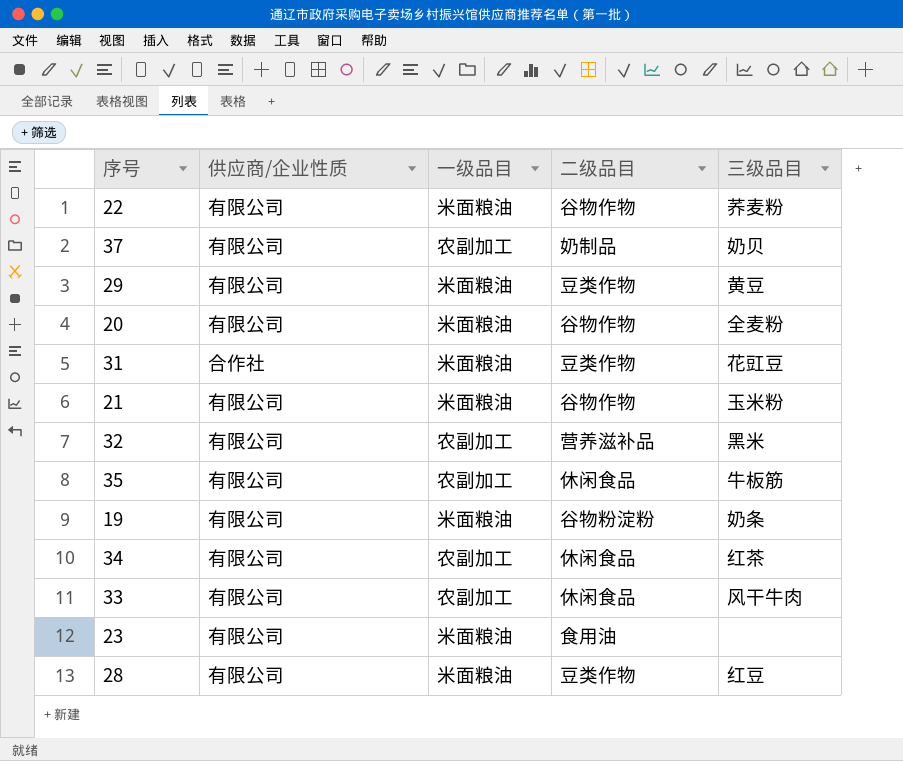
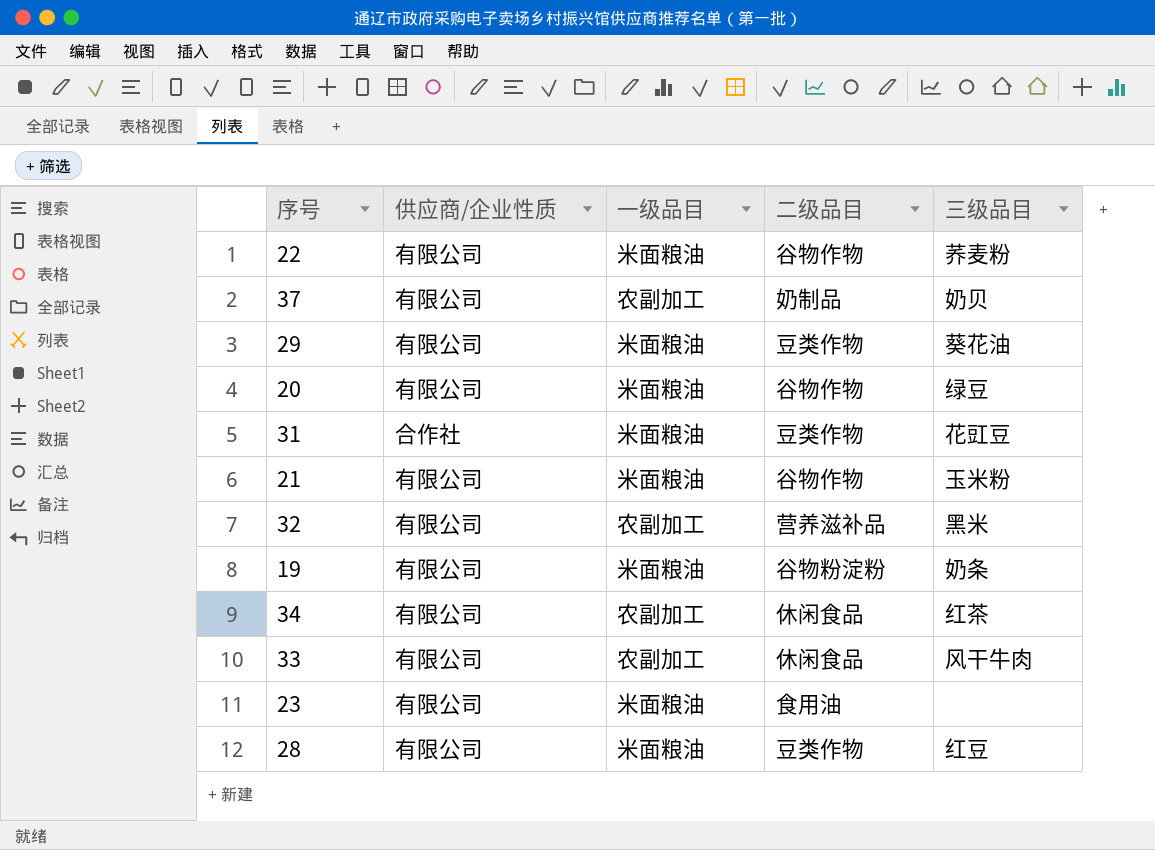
row 35: 有限公司 | 农副加工 | 休闲食品 | 牛板筋 -> none
29 | 三级品目: 黄豆 -> 葵花油
20 | 三级品目: 全麦粉 -> 绿豆

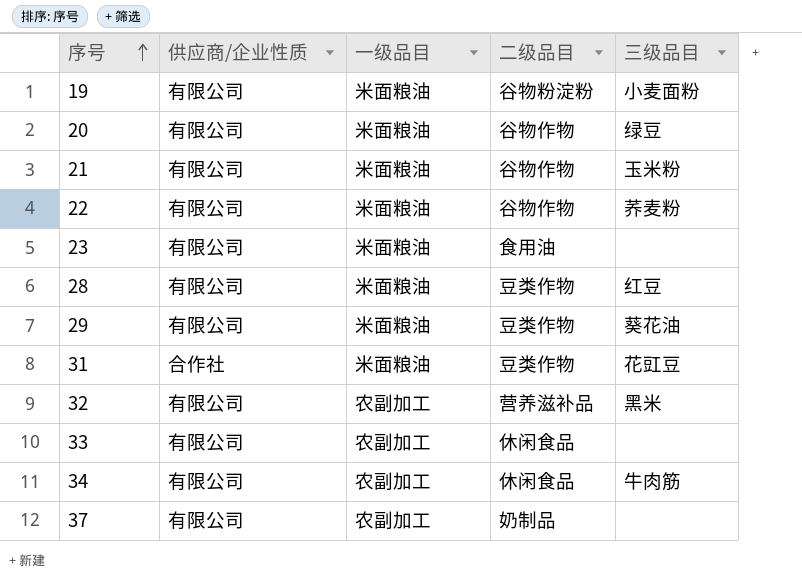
row order: none -> 序号 ascending
19 | 三级品目: 奶条 -> 小麦面粉
33 | 三级品目: 风干牛肉 -> none
34 | 三级品目: 红茶 -> 牛肉筋
37 | 三级品目: 奶贝 -> none

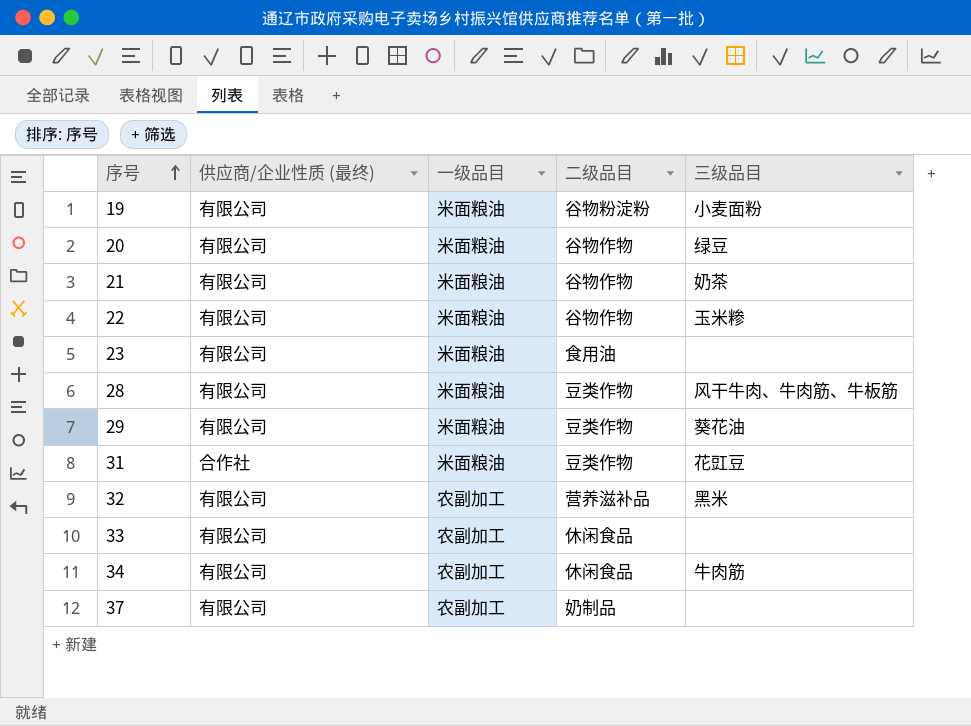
column name: 供应商/企业性质 -> 供应商/企业性质 (最终)
21 | 三级品目: 玉米粉 -> 奶茶
22 | 三级品目: 荞麦粉 -> 玉米糁
28 | 三级品目: 红豆 -> 风干牛肉、牛肉筋、牛板筋

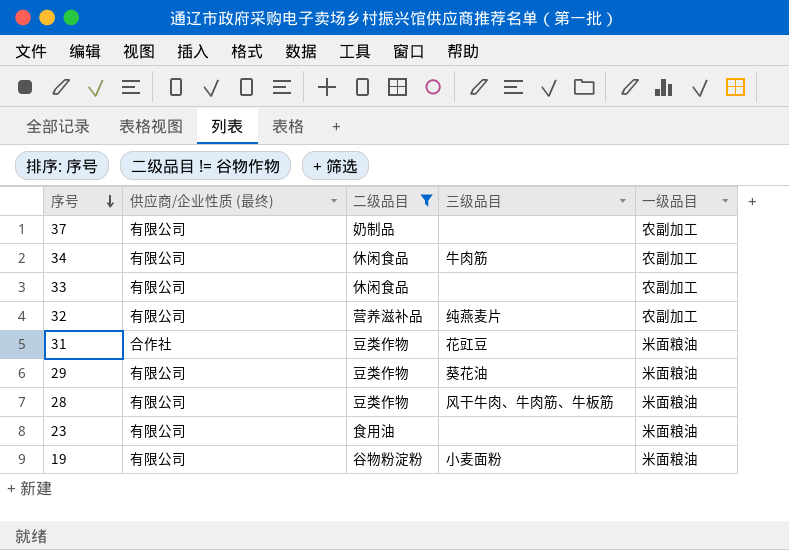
filter: none -> 二级品目 != 谷物作物
row order: 序号 ascending -> 序号 descending
column 一级品目 | position: 3 -> 5
32 | 三级品目: 黑米 -> 纯燕麦片

